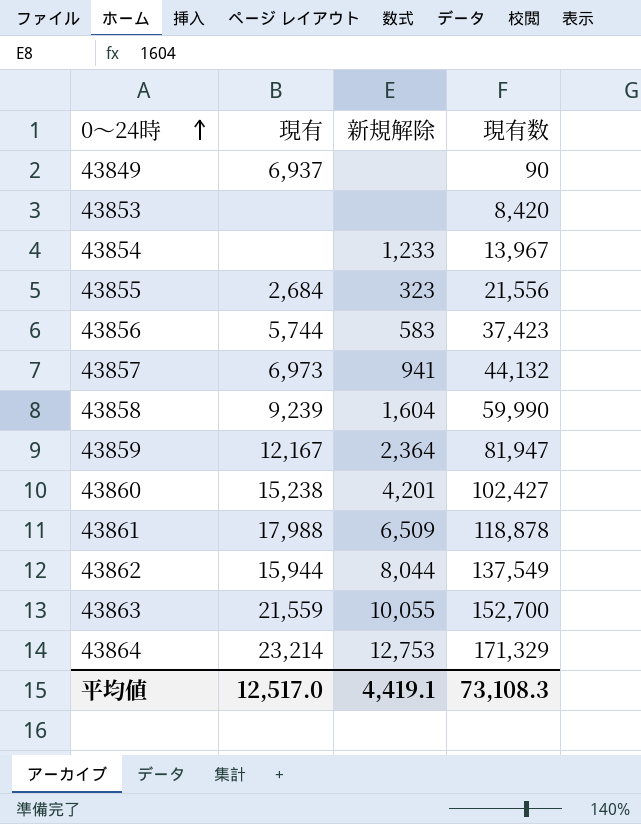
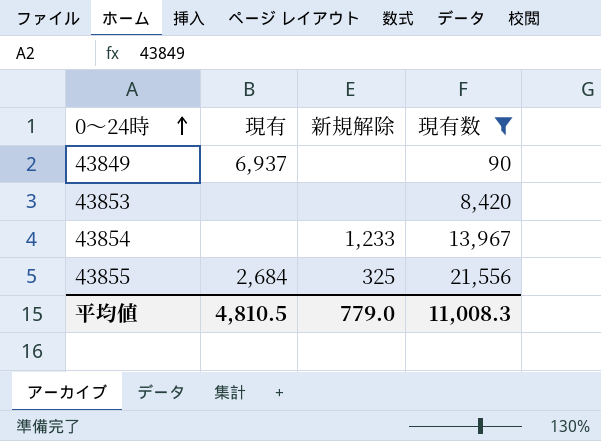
filter: none -> 現有数 <= 21,556
43855 | 新規解除: 323 -> 325
平均値 | 現有: 12,517.0 -> 4,810.5
平均値 | 新規解除: 4,419.1 -> 779.0
平均値 | 現有数: 73,108.3 -> 11,008.3

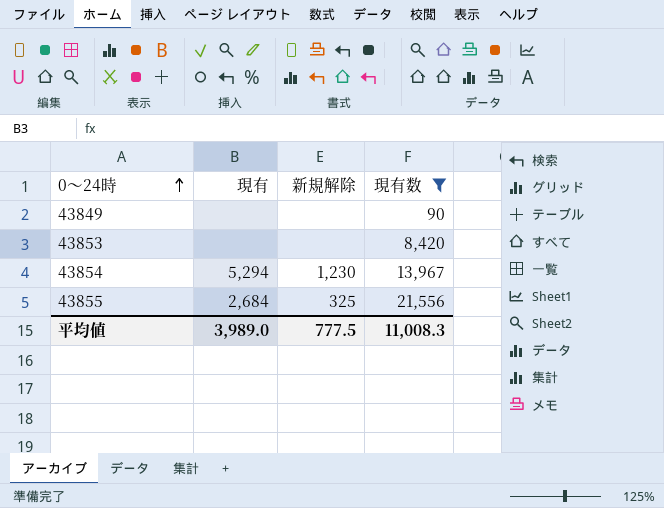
43849 | 現有: 6,937 -> none
43854 | 現有: none -> 5,294
43854 | 新規解除: 1,233 -> 1,230
平均値 | 現有: 4,810.5 -> 3,989.0
平均値 | 新規解除: 779.0 -> 777.5

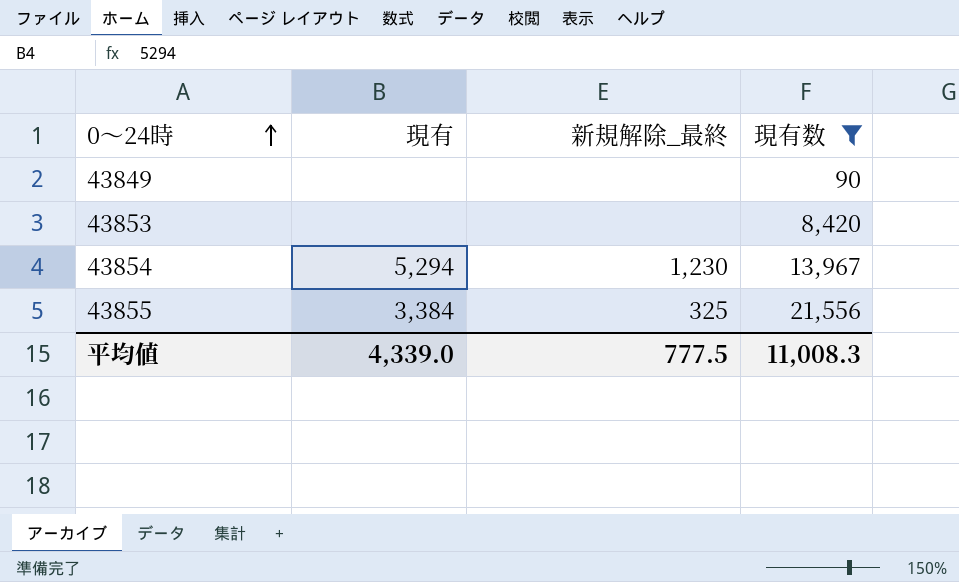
column name: 新規解除 -> 新規解除_最終
43855 | 現有: 2,684 -> 3,384
平均値 | 現有: 3,989.0 -> 4,339.0

